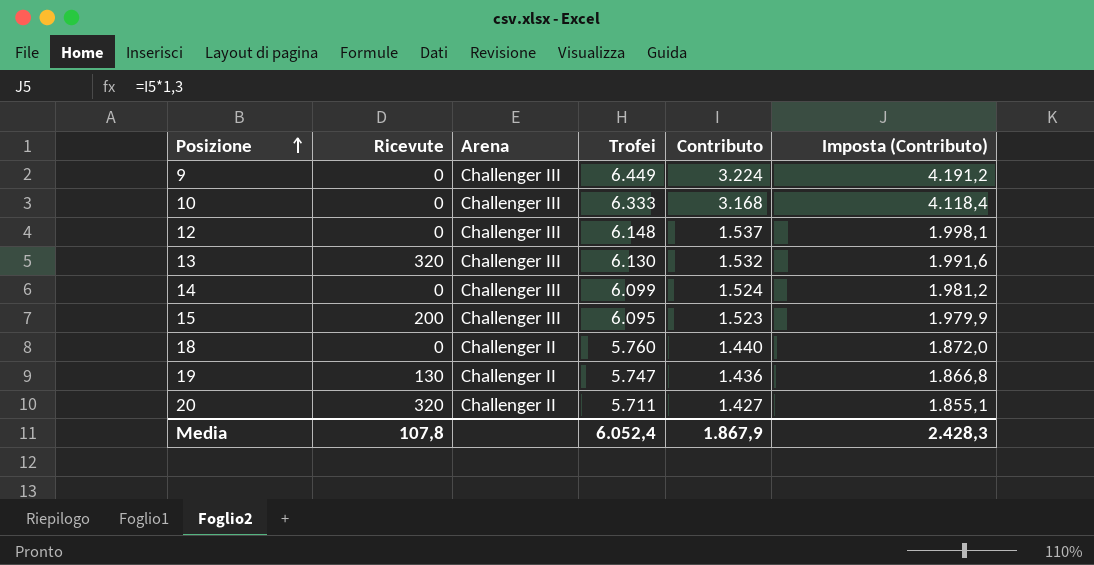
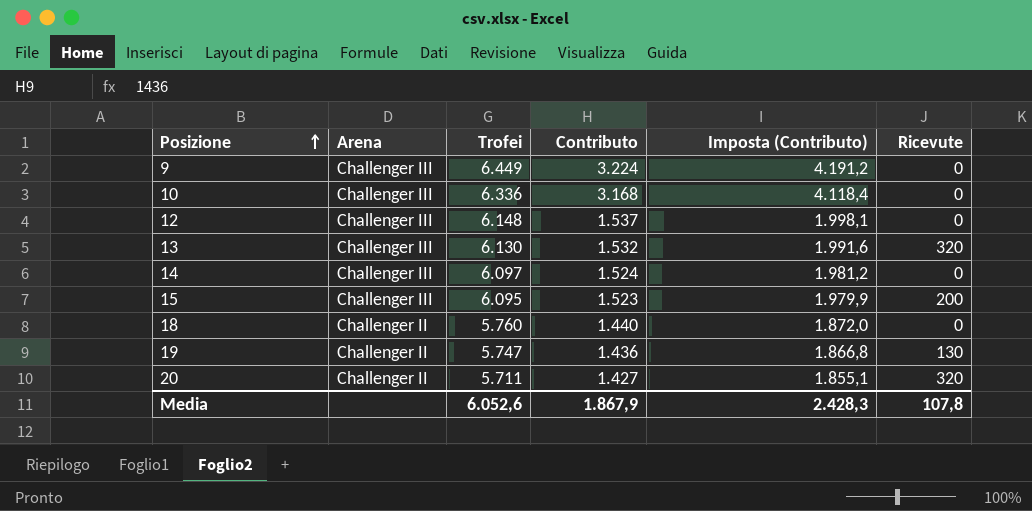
column Ricevute | position: 2 -> 6
10 | Trofei: 6.333 -> 6.336
14 | Trofei: 6.099 -> 6.097
Media | Trofei: 6.052,4 -> 6.052,6

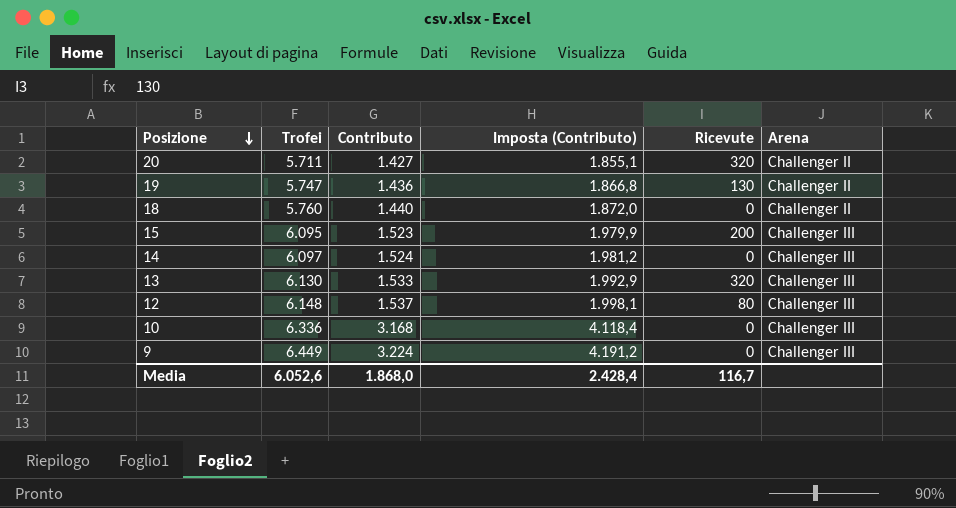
row order: Posizione ascending -> Posizione descending
column Arena | position: 2 -> 6
13 | Contributo: 1.532 -> 1.533
13 | Imposta (Contributo): 1.991,6 -> 1.992,9
12 | Ricevute: 0 -> 80
Media | Contributo: 1.867,9 -> 1.868,0
Media | Imposta (Contributo): 2.428,3 -> 2.428,4
Media | Ricevute: 107,8 -> 116,7

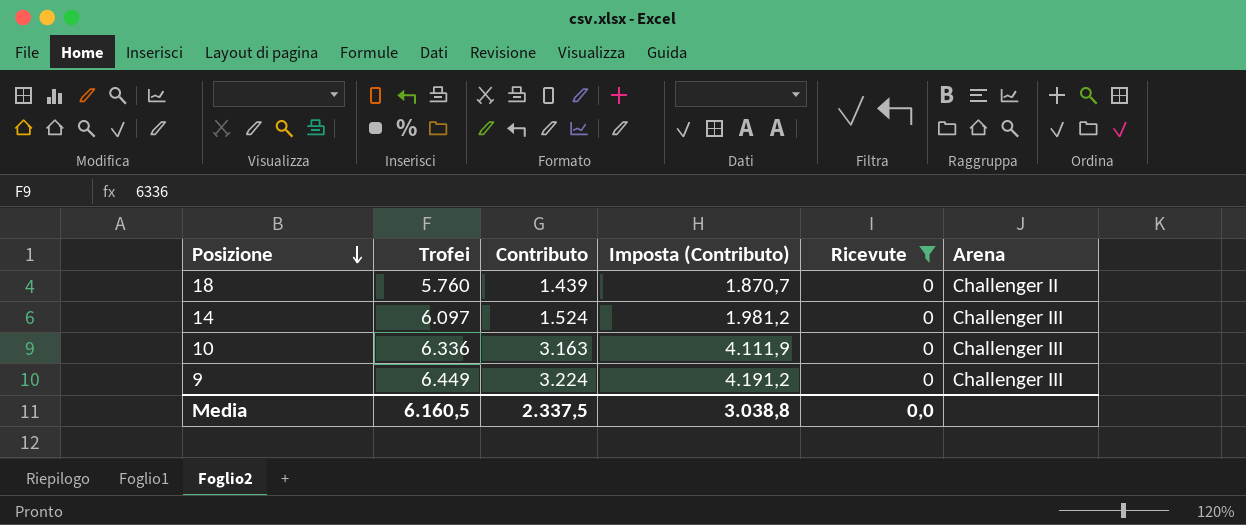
filter: none -> Ricevute = 0
18 | Contributo: 1.440 -> 1.439
18 | Imposta (Contributo): 1.872,0 -> 1.870,7
10 | Contributo: 3.168 -> 3.163
10 | Imposta (Contributo): 4.118,4 -> 4.111,9
Media | Trofei: 6.052,6 -> 6.160,5
Media | Contributo: 1.868,0 -> 2.337,5
Media | Imposta (Contributo): 2.428,4 -> 3.038,8
Media | Ricevute: 116,7 -> 0,0

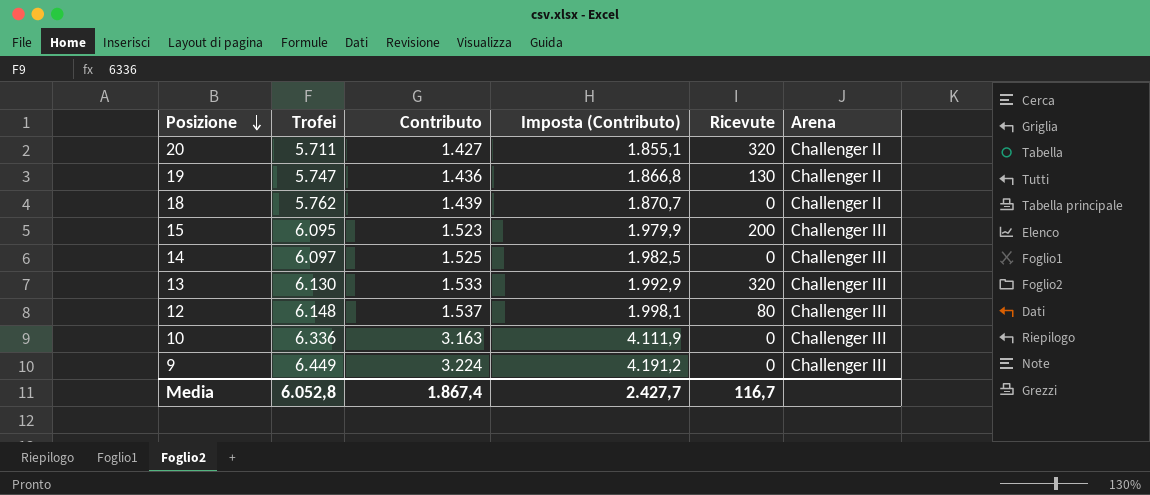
filter: Ricevute = 0 -> none
18 | Trofei: 5.760 -> 5.762
14 | Contributo: 1.524 -> 1.525
14 | Imposta (Contributo): 1.981,2 -> 1.982,5
Media | Trofei: 6.160,5 -> 6.052,8
Media | Contributo: 2.337,5 -> 1.867,4
Media | Imposta (Contributo): 3.038,8 -> 2.427,7
Media | Ricevute: 0,0 -> 116,7

